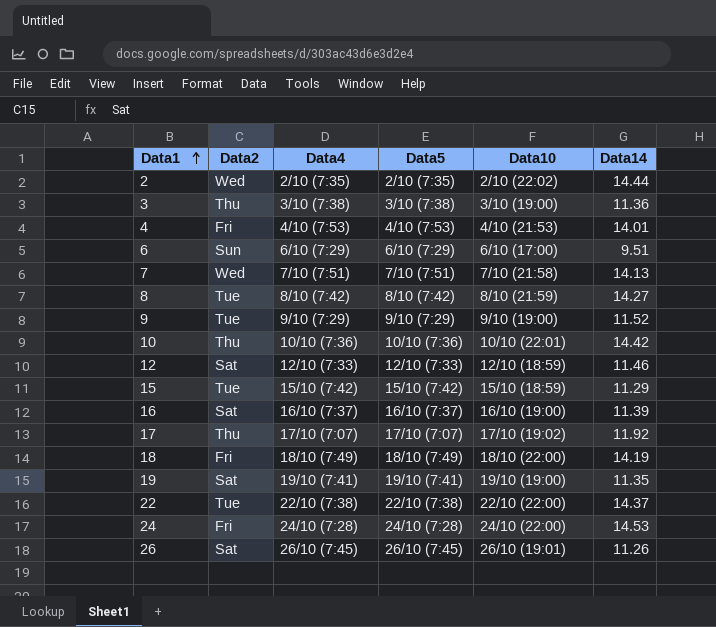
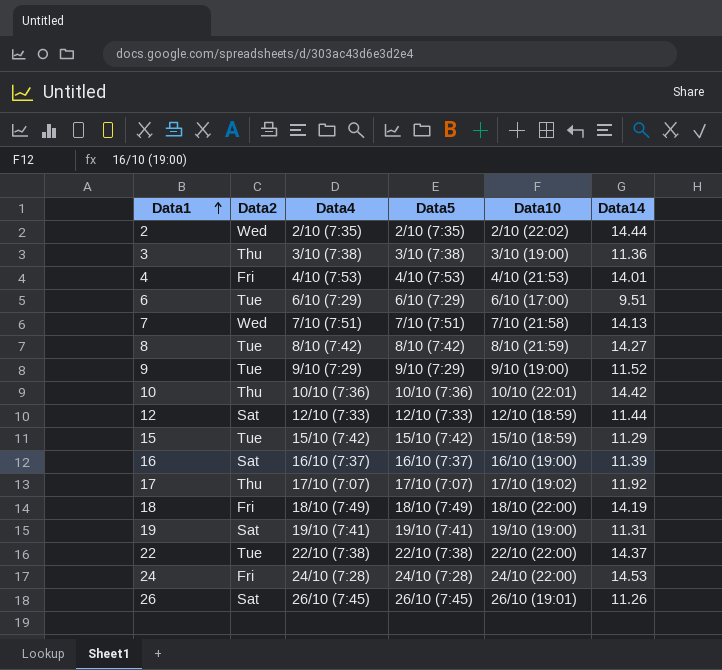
6 | Data2: Sun -> Tue
12 | Data14: 11.46 -> 11.44
19 | Data14: 11.35 -> 11.31

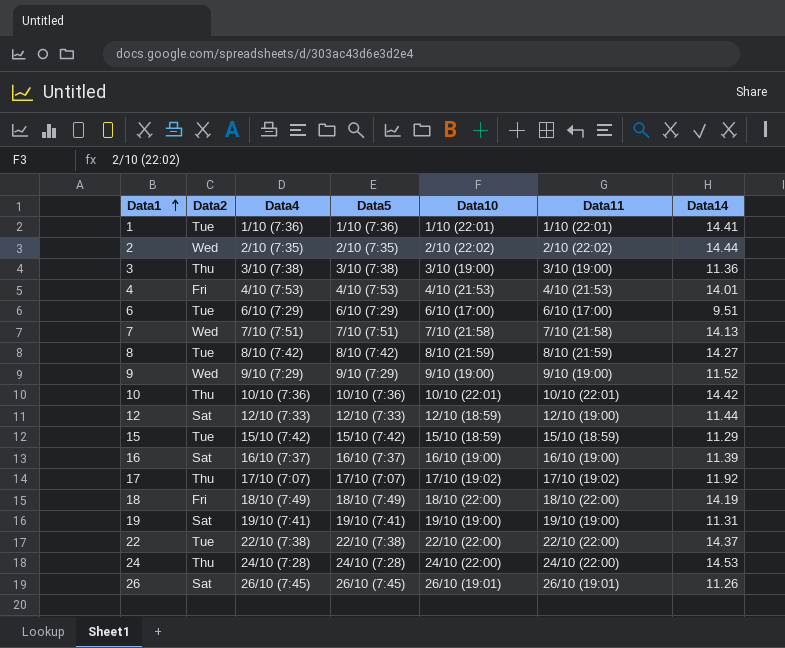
column Data11 | position: none -> 6
row 1: none -> Tue | 1/10 (7:36) | 1/10 (7:36) | 1/10 (22:01) | 1/10 (22:01) | 14.41
9 | Data2: Tue -> Wed
24 | Data2: Fri -> Thu

